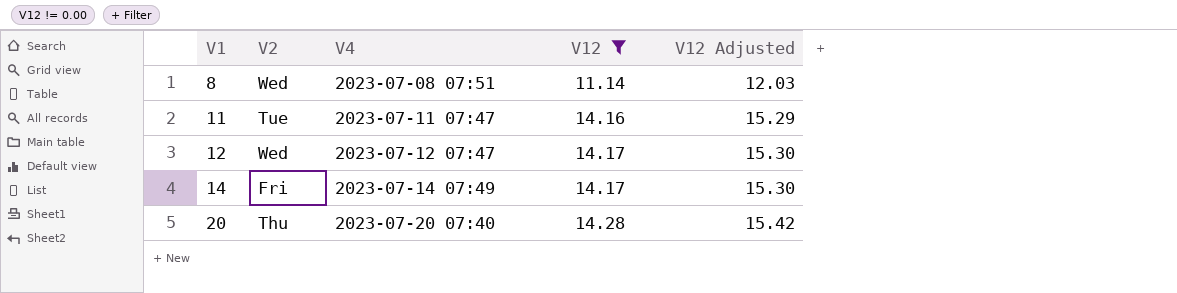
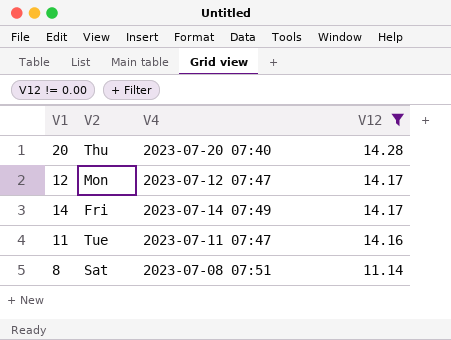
row order: V1 ascending -> V12 descending
column V12 Adjusted | formula: [V12] * 1.08 -> none
12 | V2: Wed -> Mon
8 | V2: Wed -> Sat

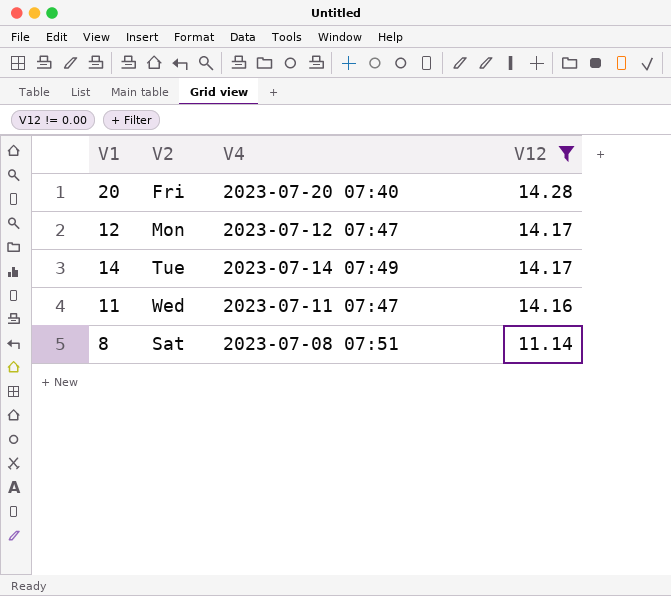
20 | V2: Thu -> Fri
14 | V2: Fri -> Tue
11 | V2: Tue -> Wed

